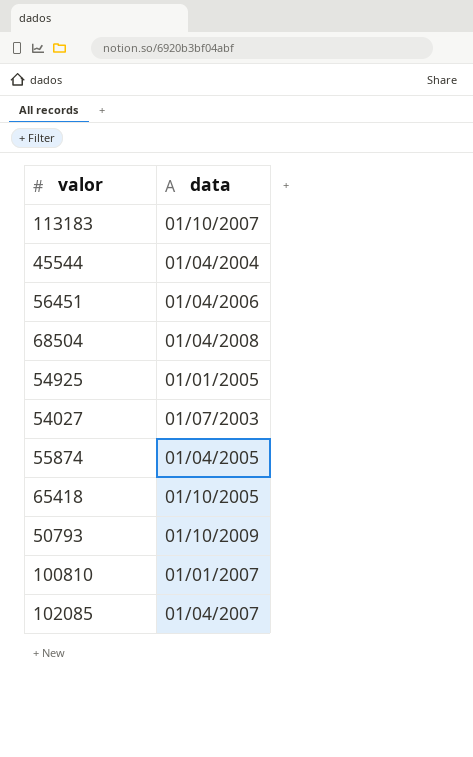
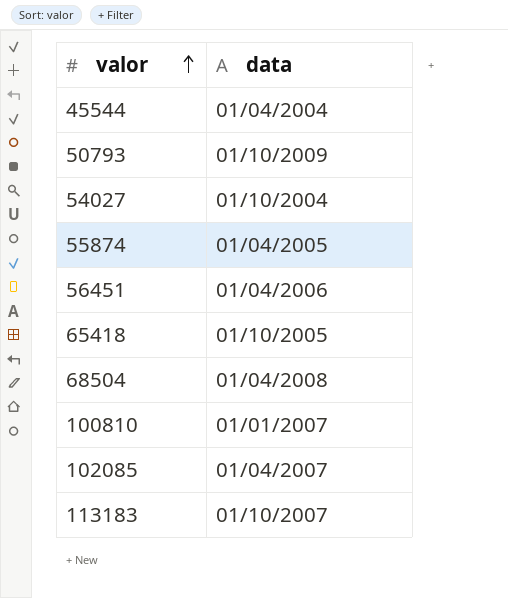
row order: none -> valor ascending
row 54925: 01/01/2005 -> none
54027 | data: 01/07/2003 -> 01/10/2004

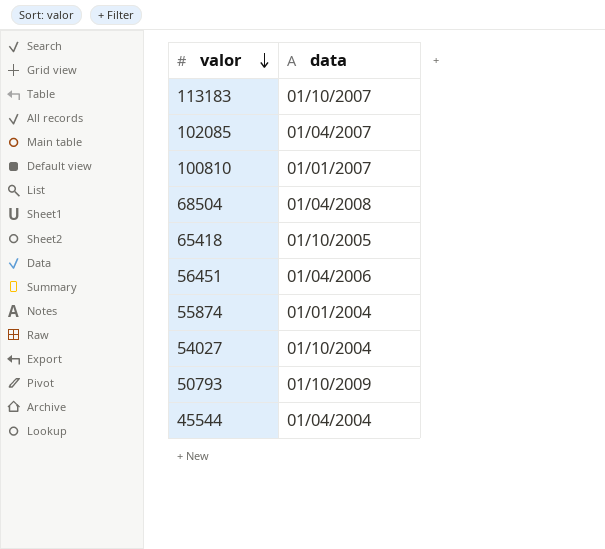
row order: valor ascending -> valor descending
55874 | data: 01/04/2005 -> 01/01/2004

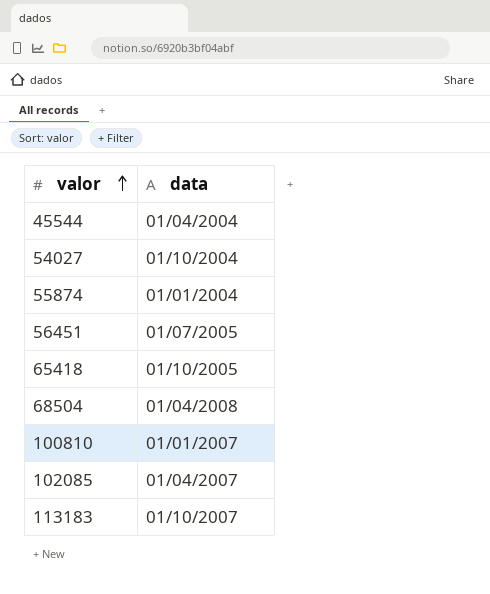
row order: valor descending -> valor ascending
row 50793: 01/10/2009 -> none
56451 | data: 01/04/2006 -> 01/07/2005

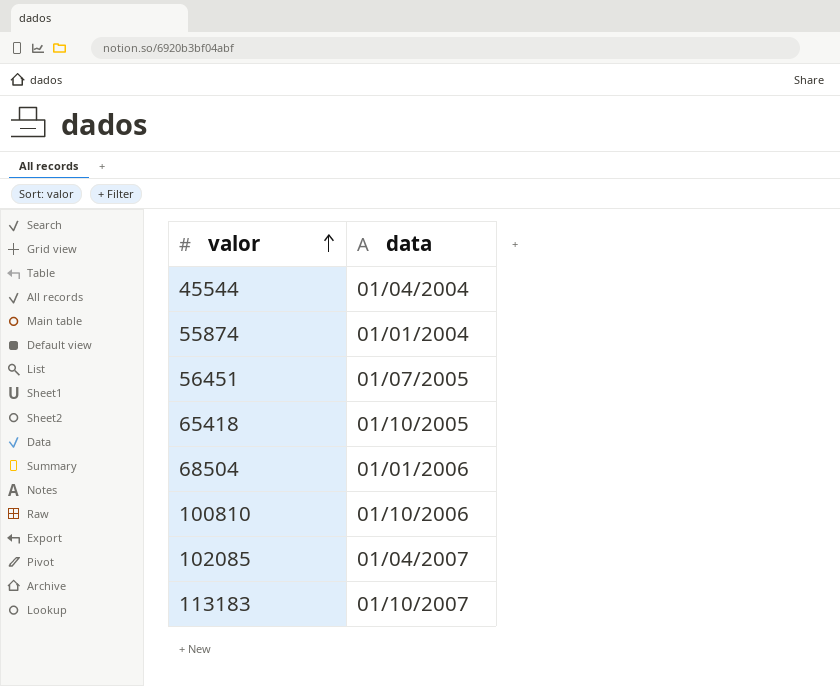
row 54027: 01/10/2004 -> none
68504 | data: 01/04/2008 -> 01/01/2006
100810 | data: 01/01/2007 -> 01/10/2006

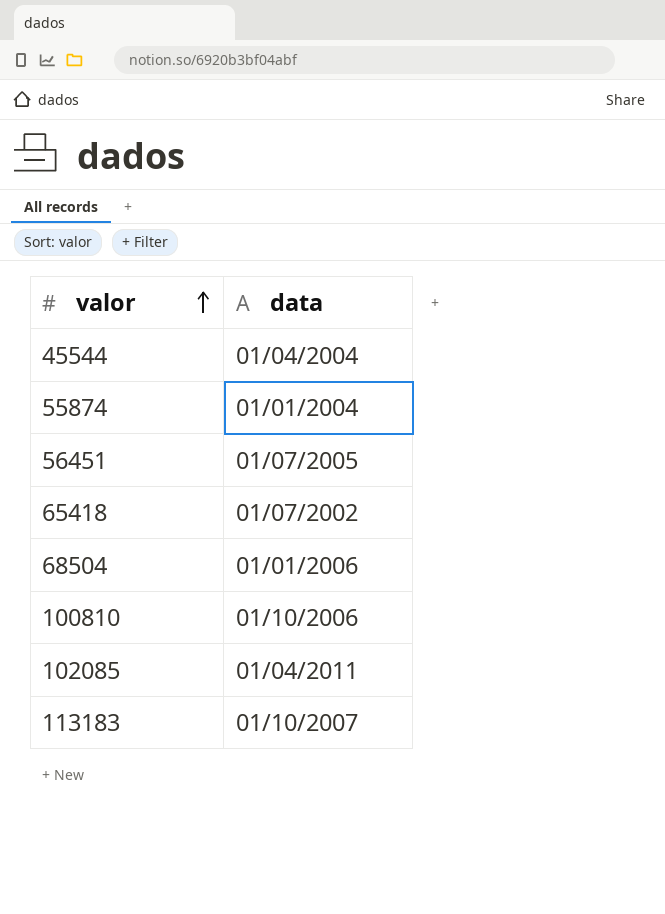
65418 | data: 01/10/2005 -> 01/07/2002
102085 | data: 01/04/2007 -> 01/04/2011

